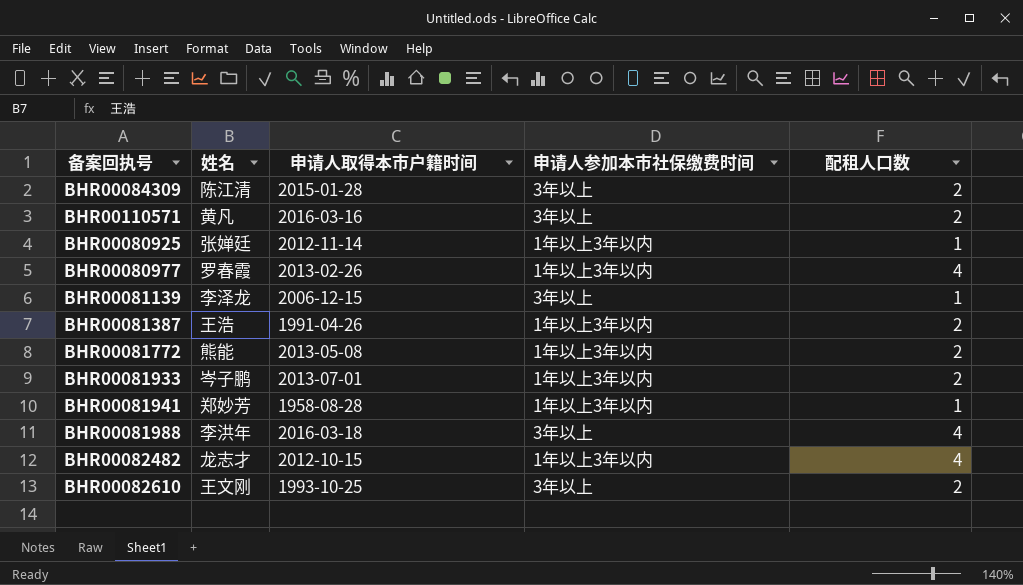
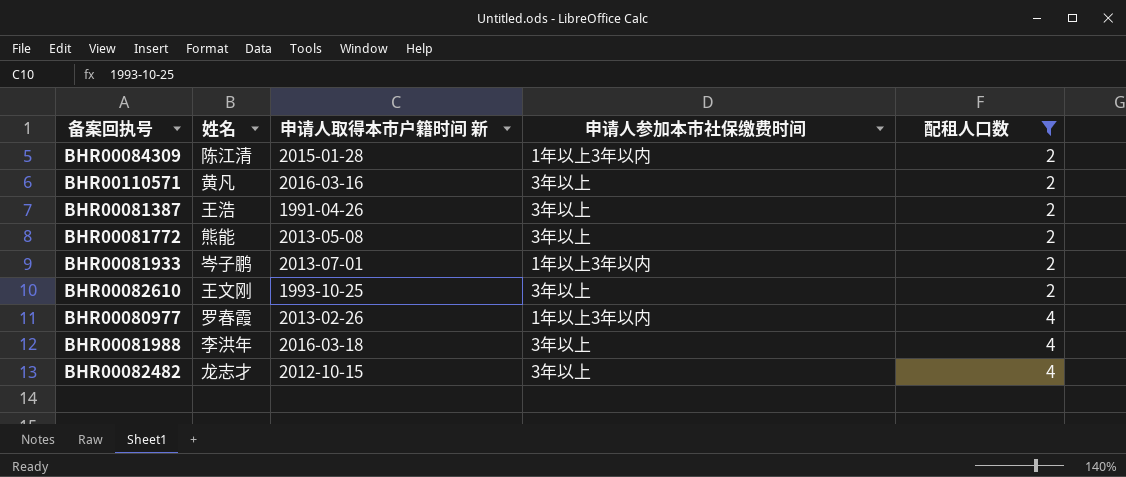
filter: none -> 配租人口数 != 1
row order: none -> 配租人口数 ascending
column name: 申请人取得本市户籍时间 -> 申请人取得本市户籍时间 新
BHR00084309 | 申请人参加本市社保缴费时间: 3年以上 -> 1年以上3年以内
BHR00081387 | 申请人参加本市社保缴费时间: 1年以上3年以内 -> 3年以上
BHR00081772 | 申请人参加本市社保缴费时间: 1年以上3年以内 -> 3年以上
BHR00082482 | 申请人参加本市社保缴费时间: 1年以上3年以内 -> 3年以上

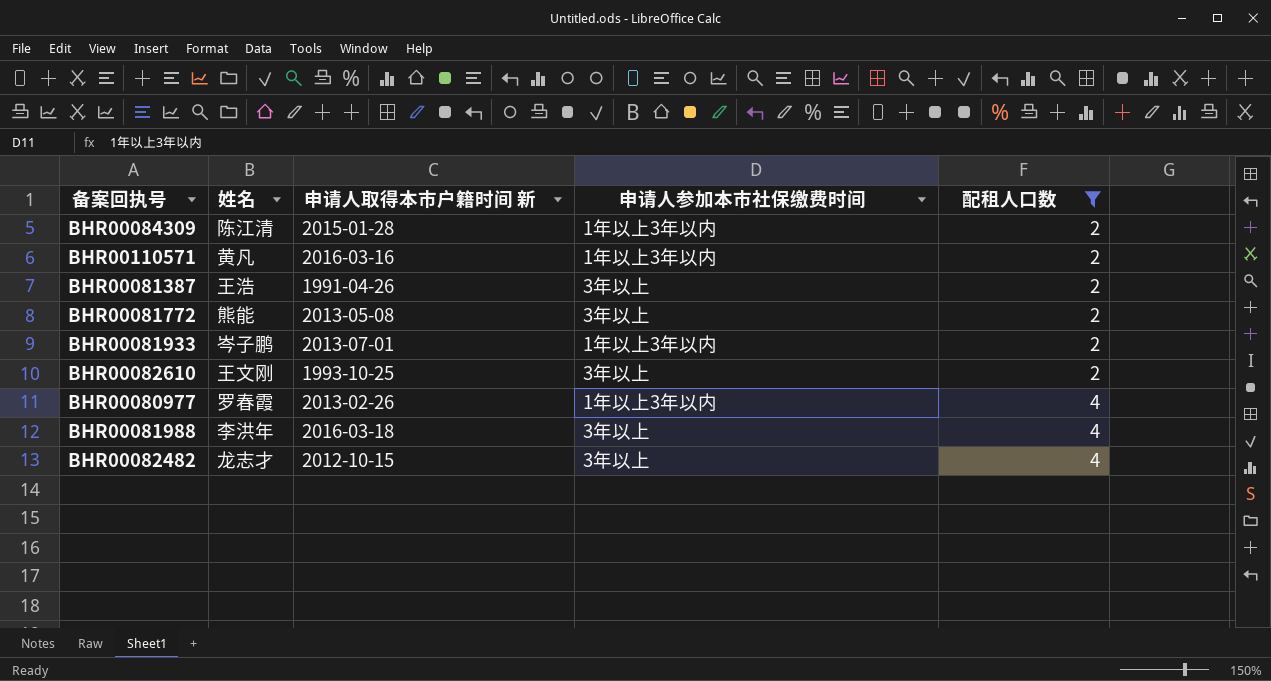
BHR00110571 | 申请人参加本市社保缴费时间: 3年以上 -> 1年以上3年以内

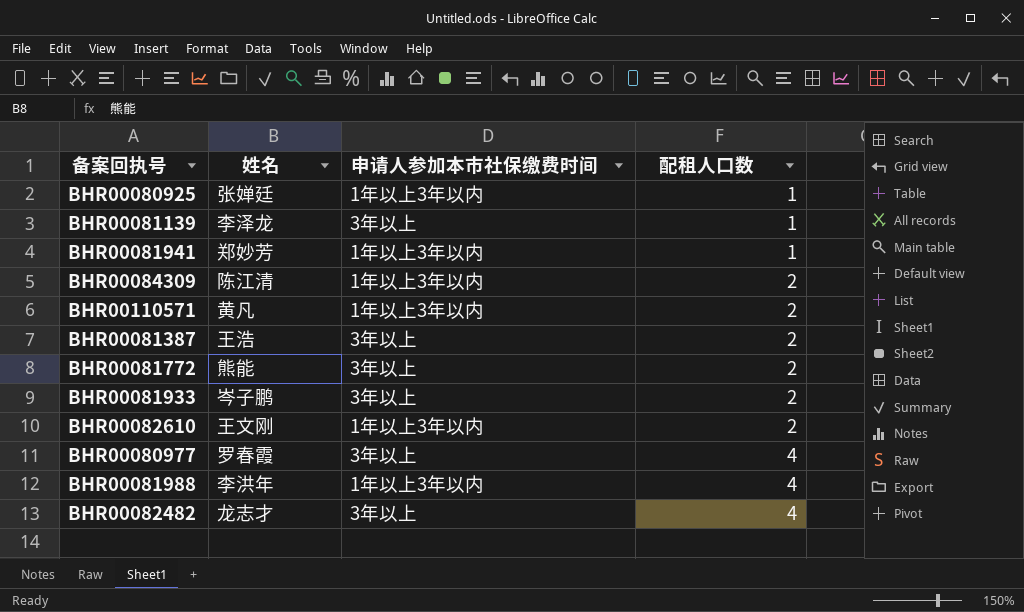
filter: 配租人口数 != 1 -> none
column 申请人取得本市户籍时间 新 | position: 3 -> none
BHR00081933 | 申请人参加本市社保缴费时间: 1年以上3年以内 -> 3年以上
BHR00082610 | 申请人参加本市社保缴费时间: 3年以上 -> 1年以上3年以内
BHR00080977 | 申请人参加本市社保缴费时间: 1年以上3年以内 -> 3年以上
BHR00081988 | 申请人参加本市社保缴费时间: 3年以上 -> 1年以上3年以内

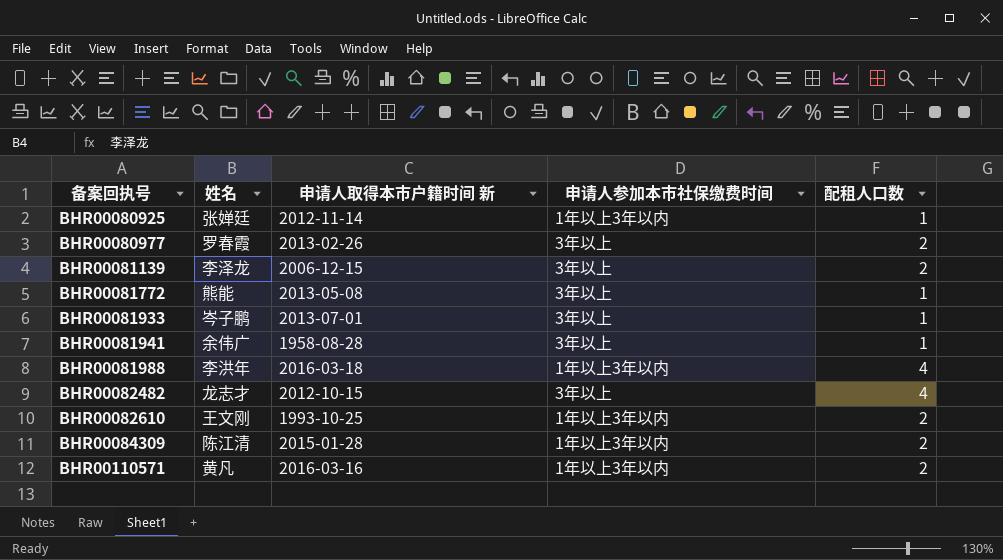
row order: 配租人口数 ascending -> 备案回执号 ascending
column 申请人取得本市户籍时间 新 | position: none -> 3
row BHR00081387: 王浩 | 3年以上 | 2 -> none
BHR00080977 | 配租人口数: 4 -> 2
BHR00081139 | 配租人口数: 1 -> 2
BHR00081772 | 配租人口数: 2 -> 1
BHR00081933 | 配租人口数: 2 -> 1
BHR00081941 | 姓名: 郑妙芳 -> 余伟广
BHR00081941 | 申请人参加本市社保缴费时间: 1年以上3年以内 -> 3年以上

